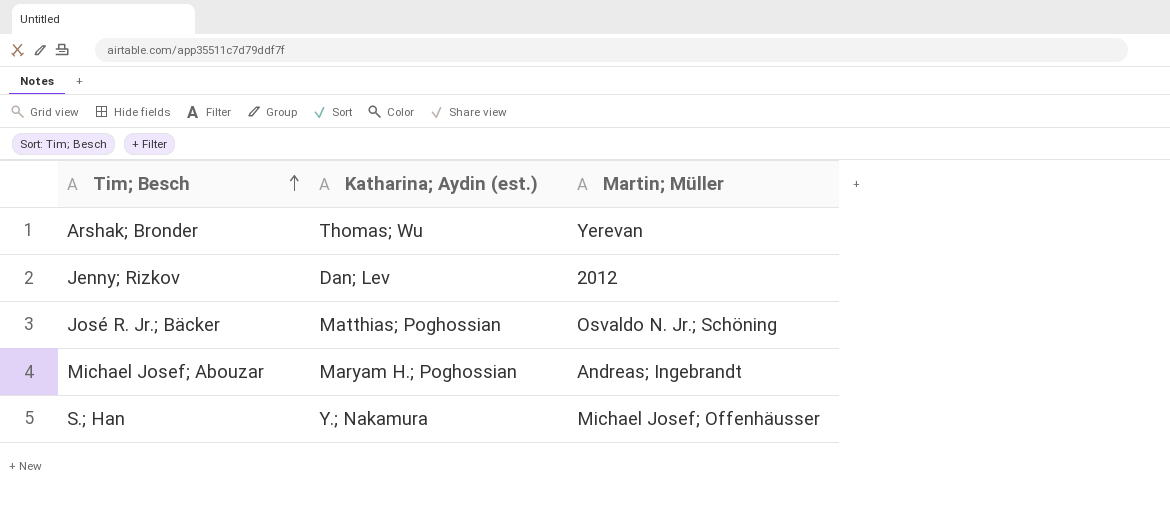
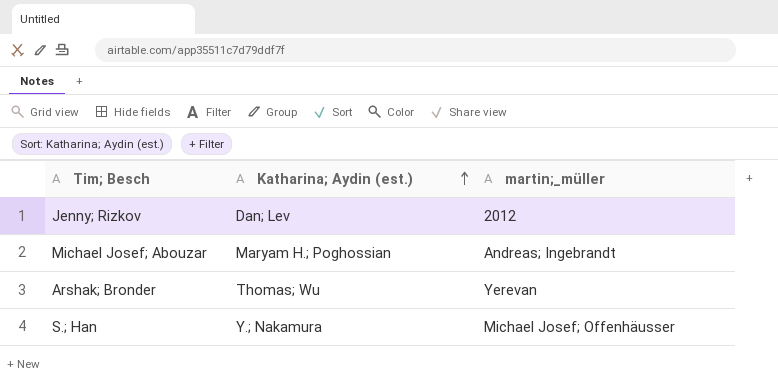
row order: Tim; Besch ascending -> Katharina; Aydin (est.) ascending
column name: Martin; Müller -> martin;_müller
row José R. Jr.; Bäcker: Matthias; Poghossian | Osvaldo N. Jr.; Schöning -> none

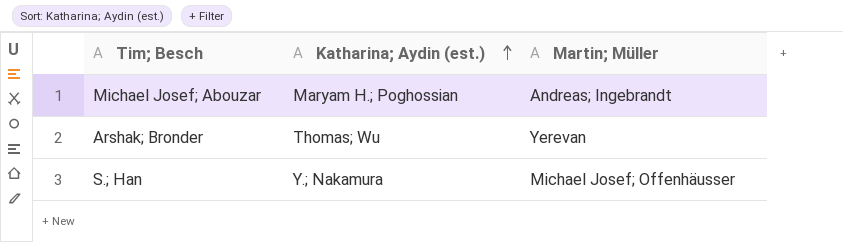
column name: martin;_müller -> Martin; Müller
row Jenny; Rizkov: Dan; Lev | 2012 -> none

